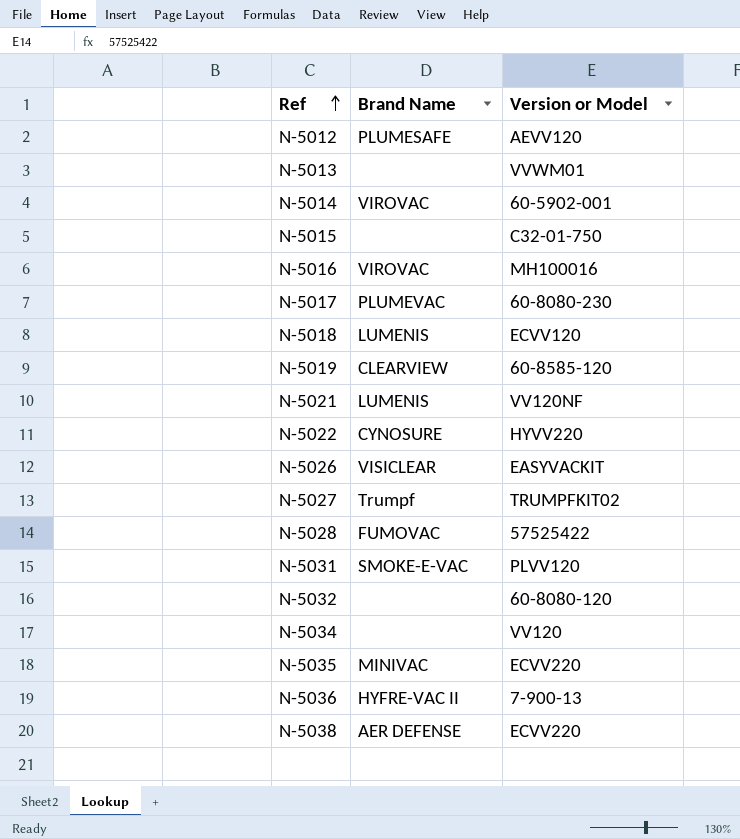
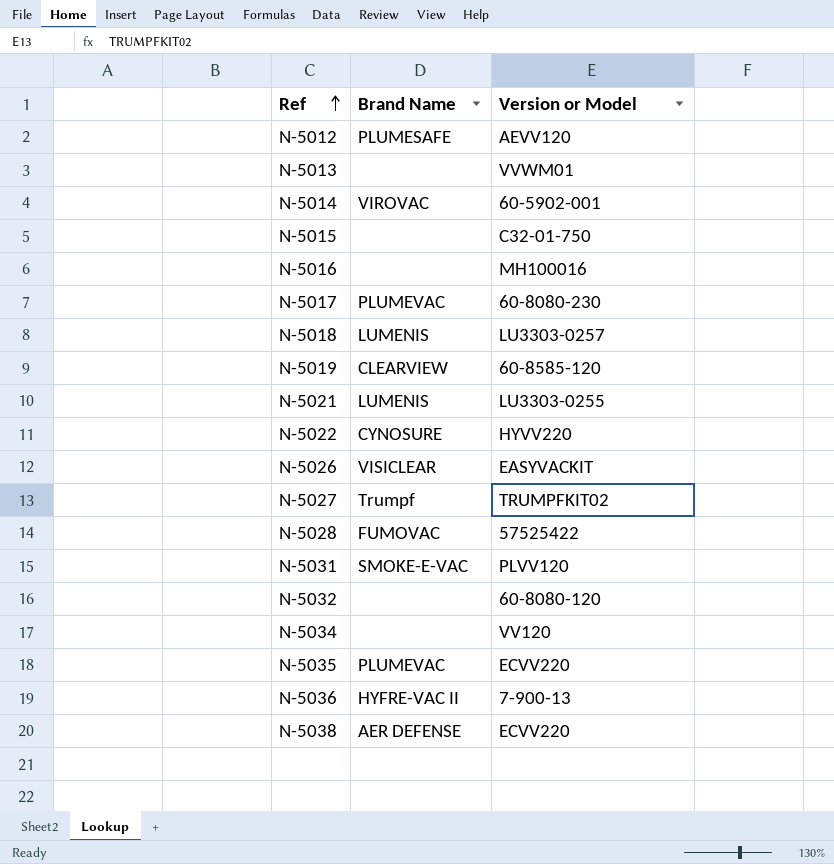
N-5016 | Brand Name: VIROVAC -> none
N-5018 | Version or Model: ECVV120 -> LU3303-0257
N-5021 | Version or Model: VV120NF -> LU3303-0255
N-5035 | Brand Name: MINIVAC -> PLUMEVAC

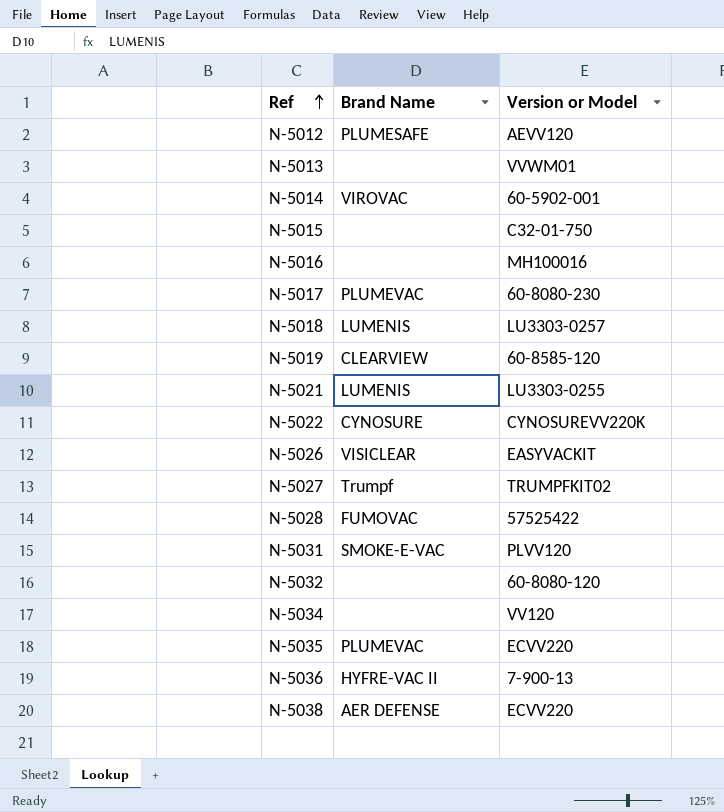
N-5022 | Version or Model: HYVV220 -> CYNOSUREVV220K

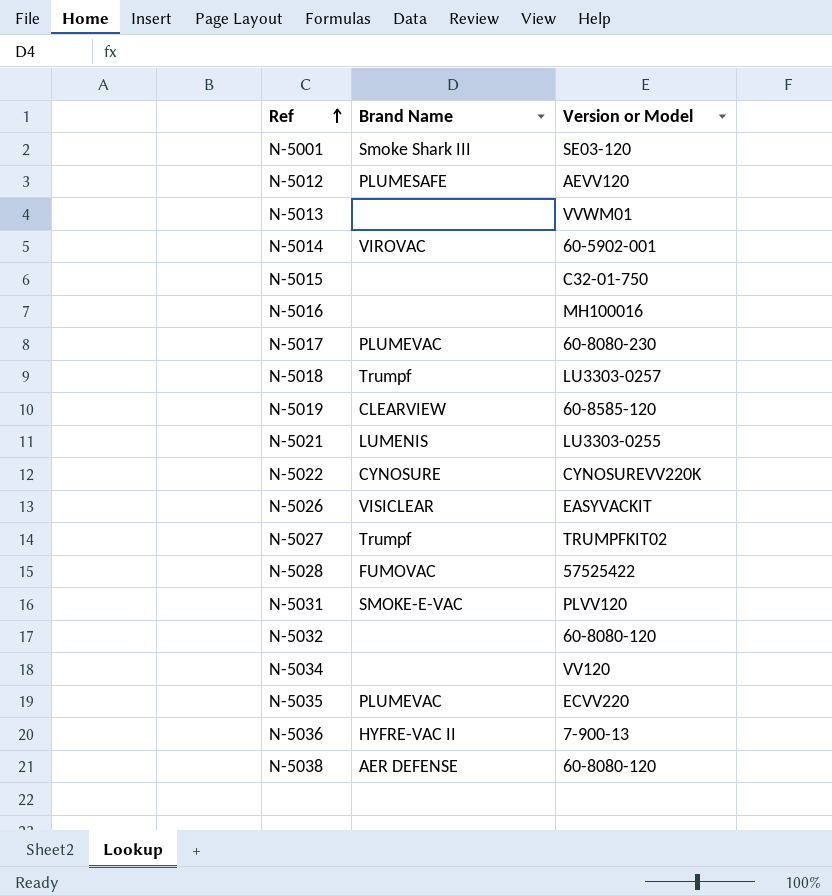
row N-5001: none -> Smoke Shark III | SE03-120
N-5018 | Brand Name: LUMENIS -> Trumpf
N-5038 | Version or Model: ECVV220 -> 60-8080-120

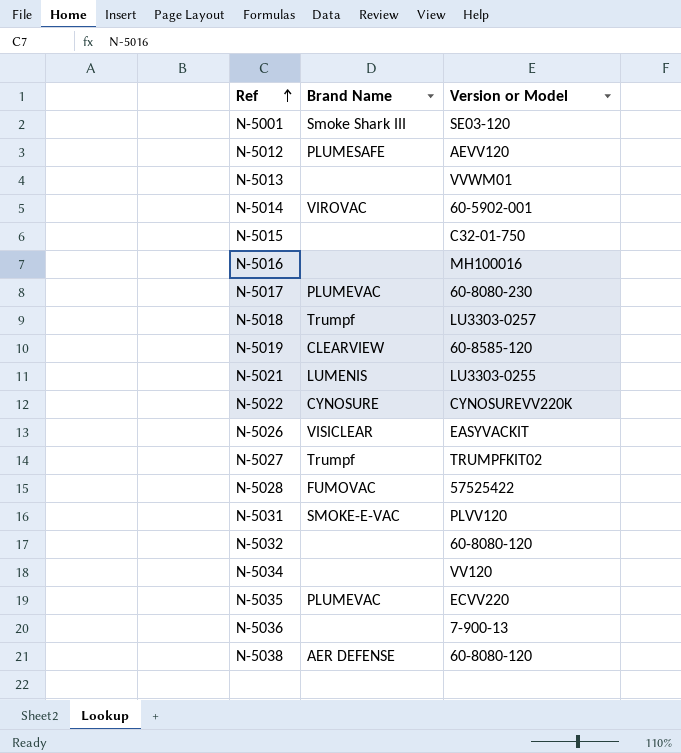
N-5036 | Brand Name: HYFRE-VAC II -> none

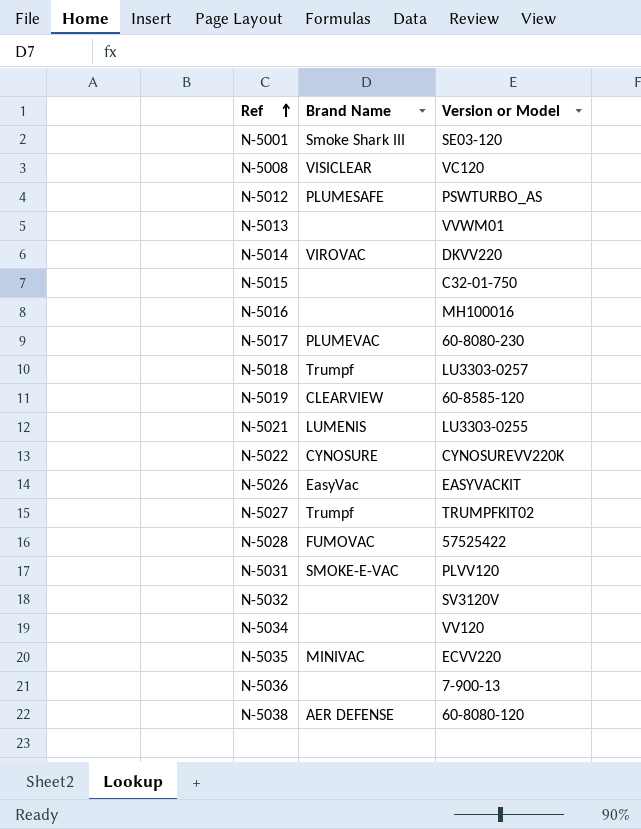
row N-5008: none -> VISICLEAR | VC120
N-5012 | Version or Model: AEVV120 -> PSWTURBO_AS
N-5014 | Version or Model: 60-5902-001 -> DKVV220
N-5026 | Brand Name: VISICLEAR -> EasyVac
N-5032 | Version or Model: 60-8080-120 -> SV3120V
N-5035 | Brand Name: PLUMEVAC -> MINIVAC

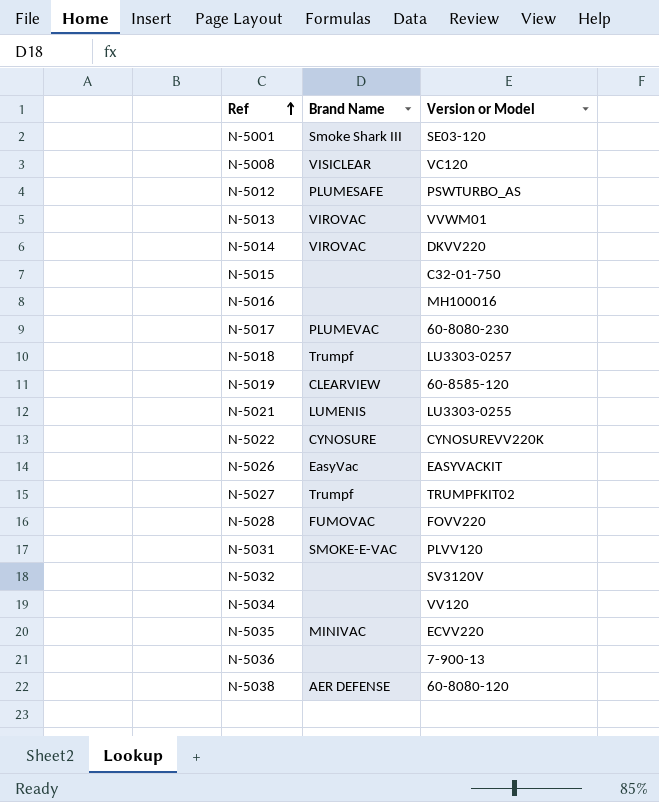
N-5013 | Brand Name: none -> VIROVAC
N-5028 | Version or Model: 57525422 -> FOVV220

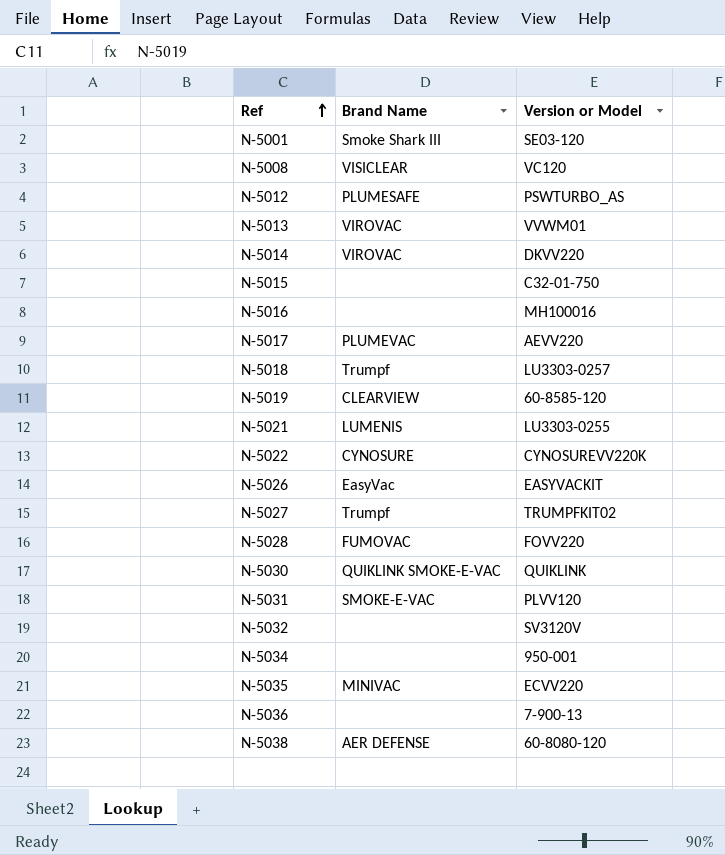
N-5017 | Version or Model: 60-8080-230 -> AEVV220
row N-5030: none -> QUIKLINK SMOKE-E-VAC | QUIKLINK
N-5034 | Version or Model: VV120 -> 950-001

